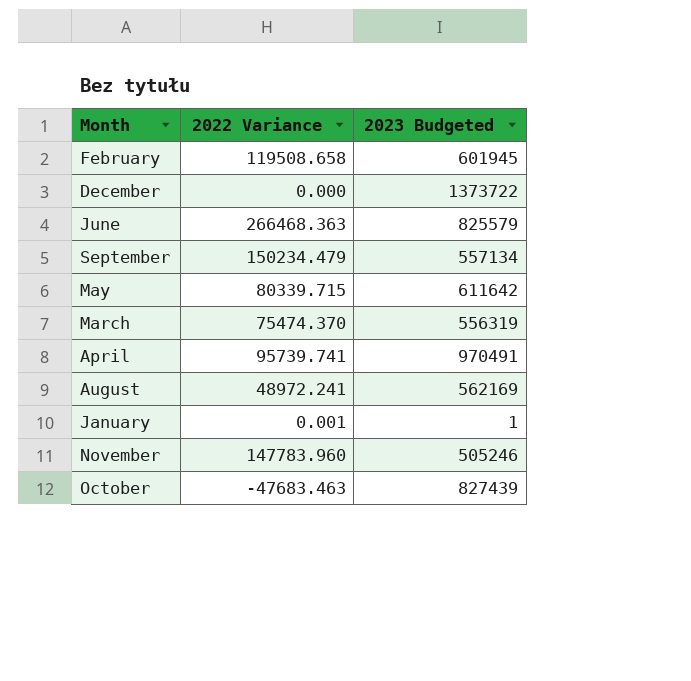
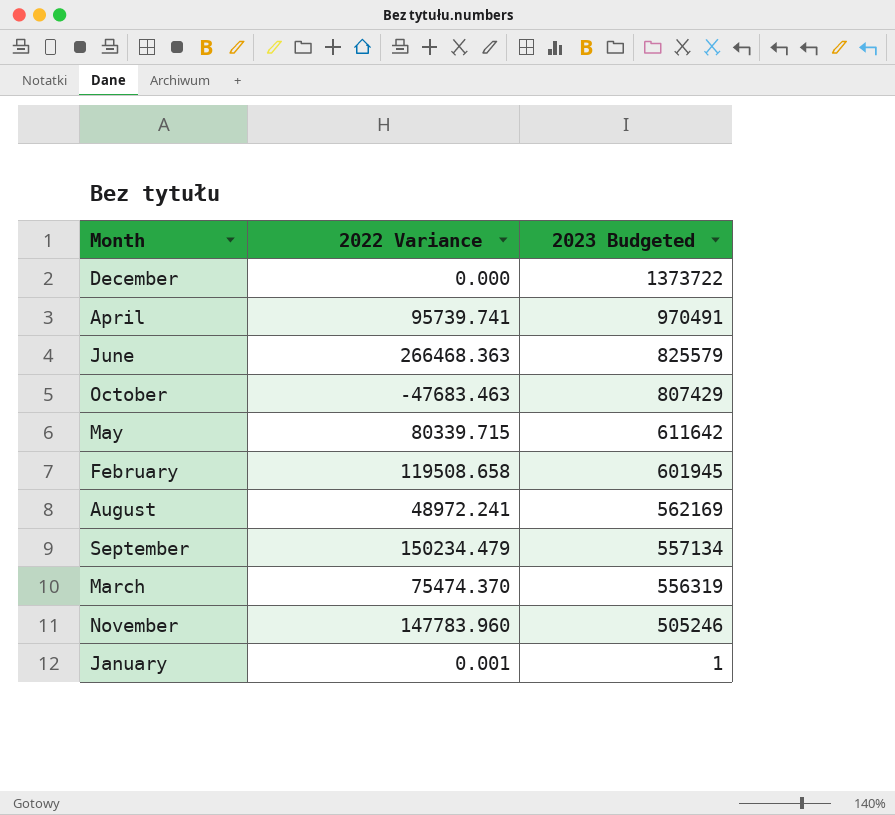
row order: none -> 2023 Budgeted descending
October | 2023 Budgeted: 827439 -> 807429

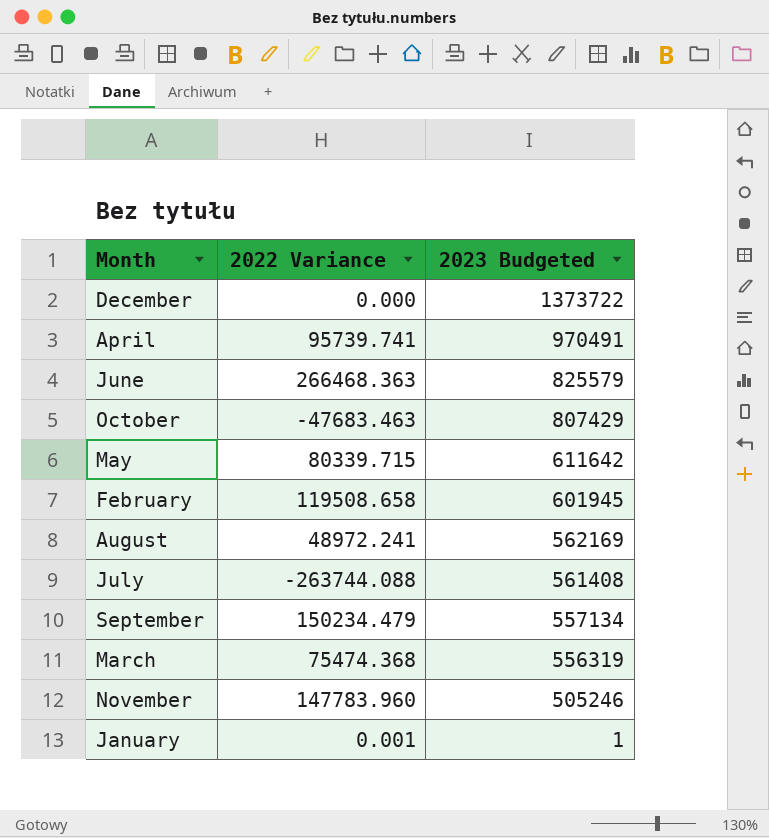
row July: none -> -263744.088 | 561408
March | 2022 Variance: 75474.370 -> 75474.368

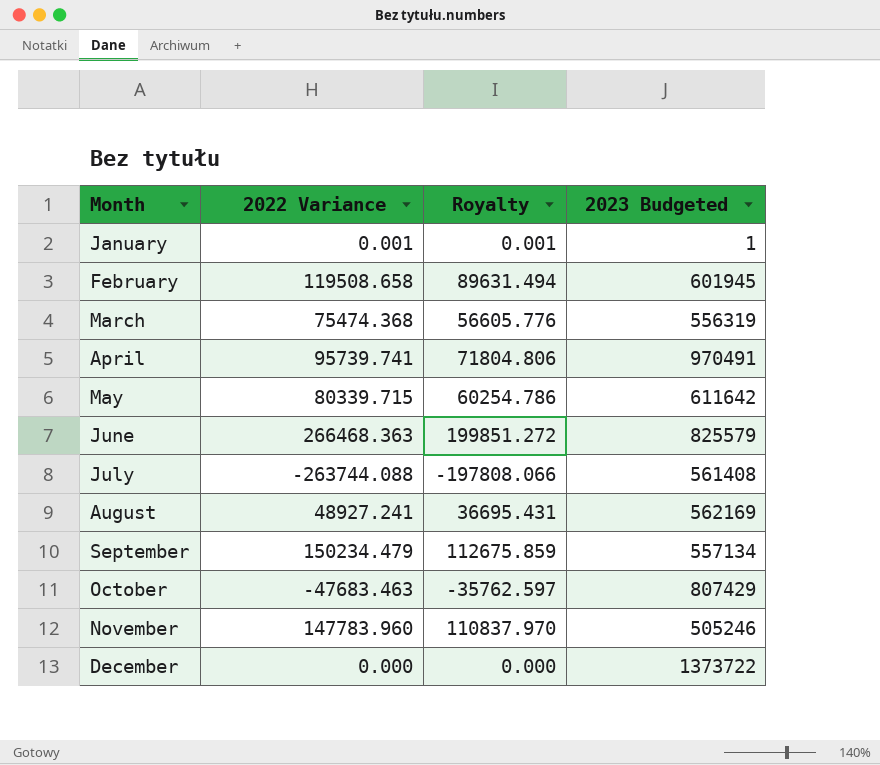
row order: 2023 Budgeted descending -> Month ascending
column Royalty | formula: none -> [2022 Variance] * 0.75
August | 2022 Variance: 48972.241 -> 48927.241

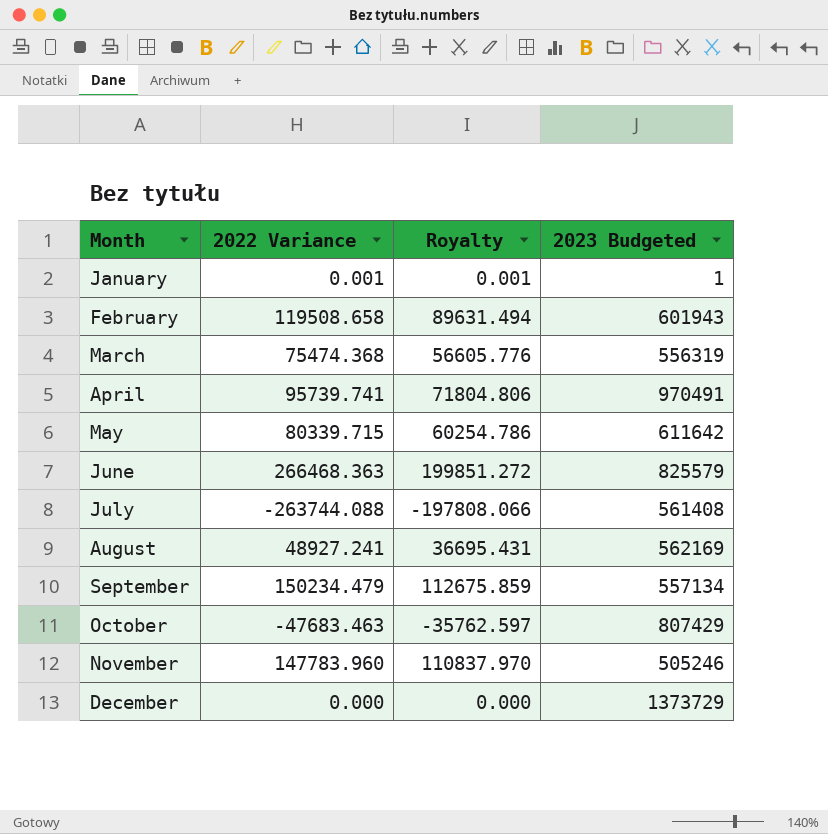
February | 2023 Budgeted: 601945 -> 601943
December | 2023 Budgeted: 1373722 -> 1373729

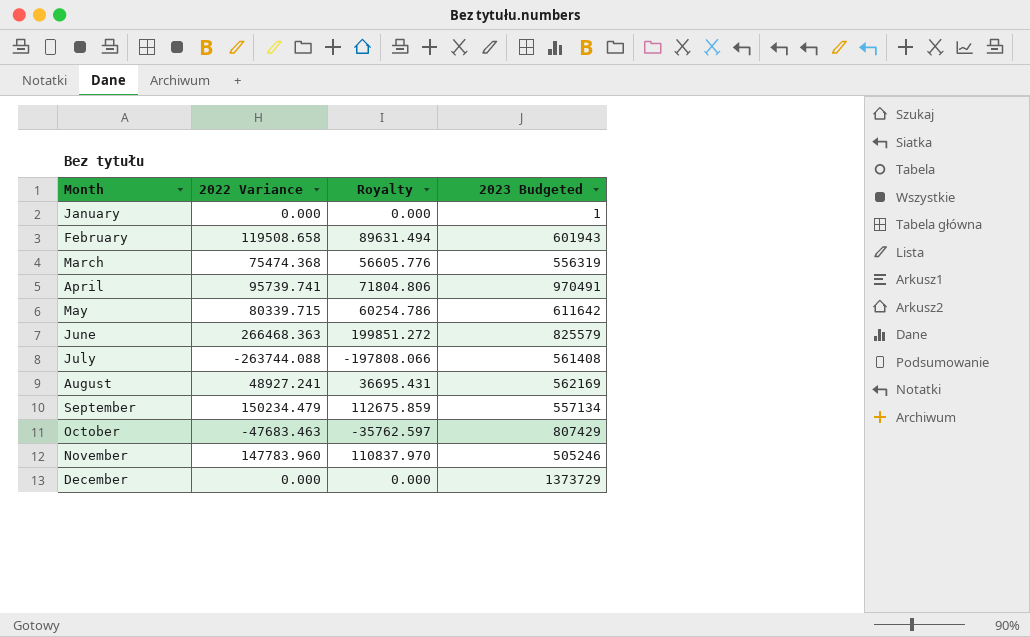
January | 2022 Variance: 0.001 -> 0.000
January | Royalty: 0.001 -> 0.000

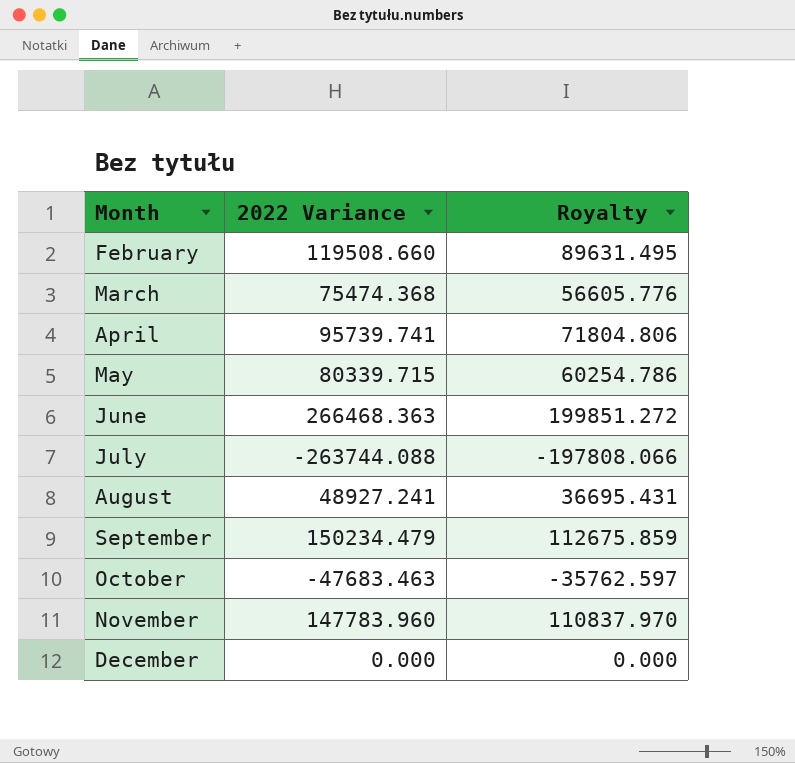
column 2023 Budgeted | position: 4 -> none
row January: 0.000 | 0.000 | 1 -> none
February | 2022 Variance: 119508.658 -> 119508.660
February | Royalty: 89631.494 -> 89631.495

